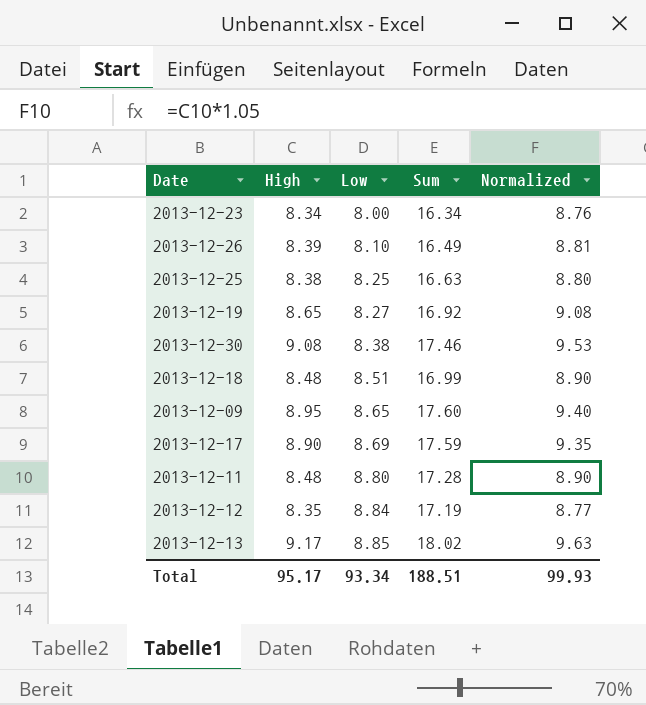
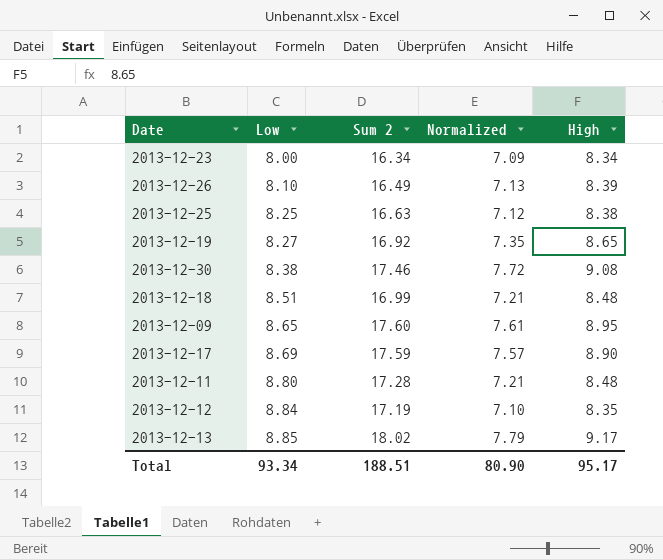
column name: Sum -> Sum 2
column Normalized | formula: [High] * 1.05 -> [High] * 0.85
column High | position: 2 -> 5
Total | Normalized: 99.93 -> 80.90

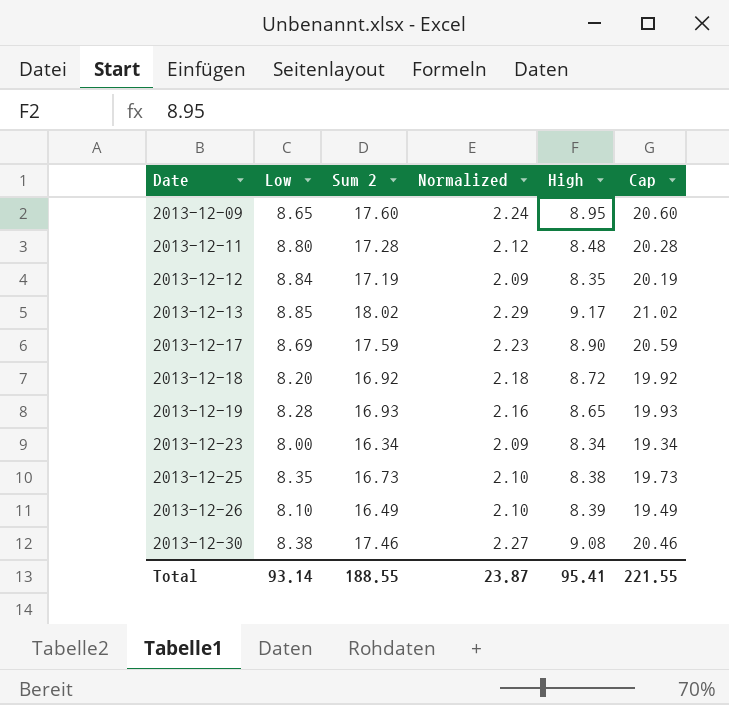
row order: Low ascending -> Date ascending
column Normalized | formula: [High] * 0.85 -> [High] * 0.25
column Cap | formula: none -> [Sum 2] + 3
2013-12-18 | Low: 8.51 -> 8.20
2013-12-18 | Sum 2: 16.99 -> 16.92
2013-12-18 | High: 8.48 -> 8.72
2013-12-19 | Low: 8.27 -> 8.28
2013-12-19 | Sum 2: 16.92 -> 16.93
2013-12-25 | Low: 8.25 -> 8.35
2013-12-25 | Sum 2: 16.63 -> 16.73
Total | Low: 93.34 -> 93.14
Total | Sum 2: 188.51 -> 188.55
Total | Normalized: 80.90 -> 23.87
Total | High: 95.17 -> 95.41

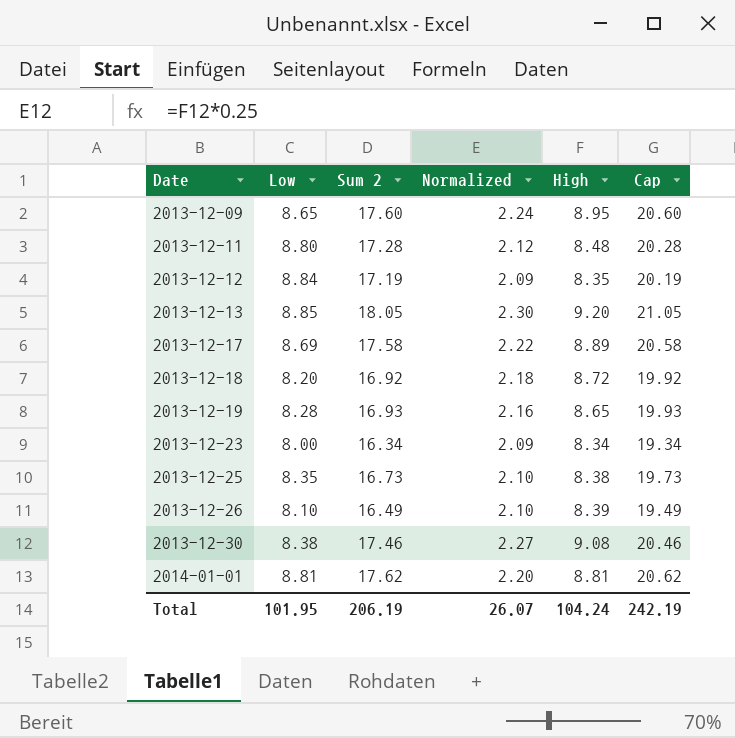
2013-12-13 | Sum 2: 18.02 -> 18.05
2013-12-13 | Normalized: 2.29 -> 2.30
2013-12-13 | High: 9.17 -> 9.20
2013-12-13 | Cap: 21.02 -> 21.05
2013-12-17 | Sum 2: 17.59 -> 17.58
2013-12-17 | Normalized: 2.23 -> 2.22
2013-12-17 | High: 8.90 -> 8.89
2013-12-17 | Cap: 20.59 -> 20.58
row 2014-01-01: none -> 8.81 | 17.62 | 2.20 | 8.81 | 20.62
Total | Low: 93.14 -> 101.95
Total | Sum 2: 188.55 -> 206.19
Total | Normalized: 23.87 -> 26.07
Total | High: 95.41 -> 104.24
Total | Cap: 221.55 -> 242.19

